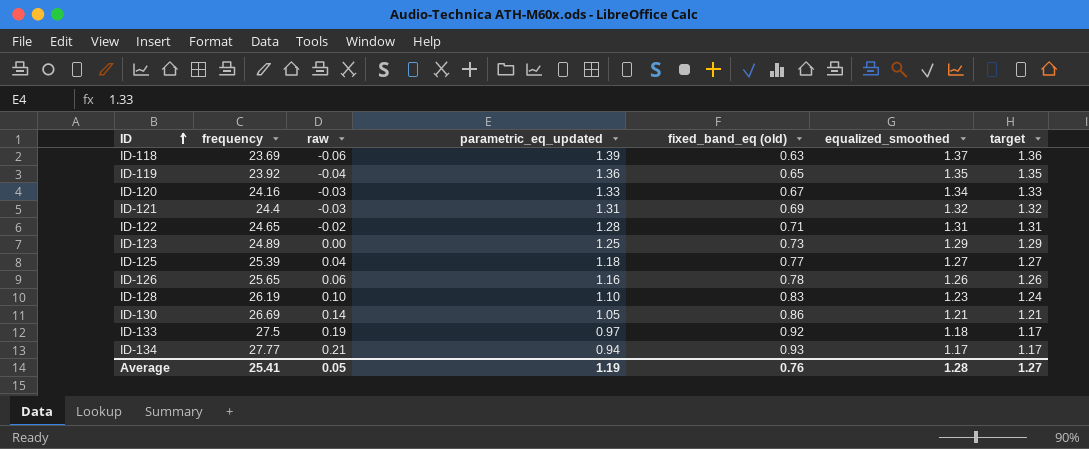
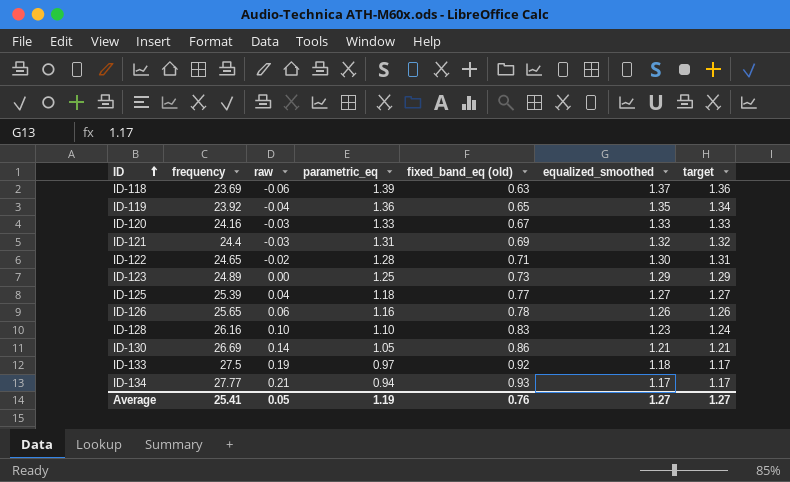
column name: parametric_eq_updated -> parametric_eq
ID-119 | target: 1.35 -> 1.34
ID-120 | equalized_smoothed: 1.34 -> 1.33
ID-122 | equalized_smoothed: 1.31 -> 1.30
ID-128 | frequency: 26.19 -> 26.16
Average | equalized_smoothed: 1.28 -> 1.27

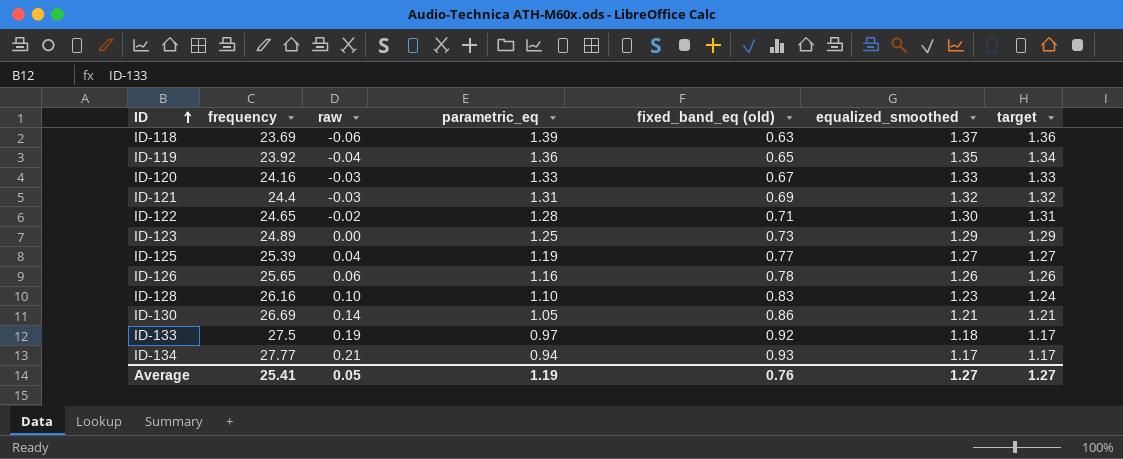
ID-125 | parametric_eq: 1.18 -> 1.19

